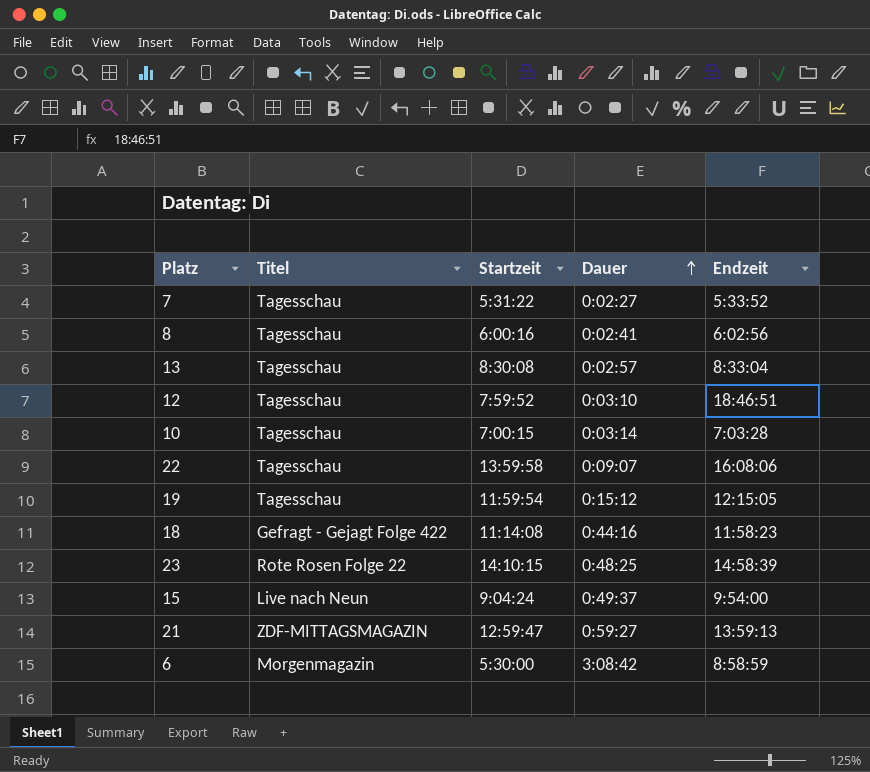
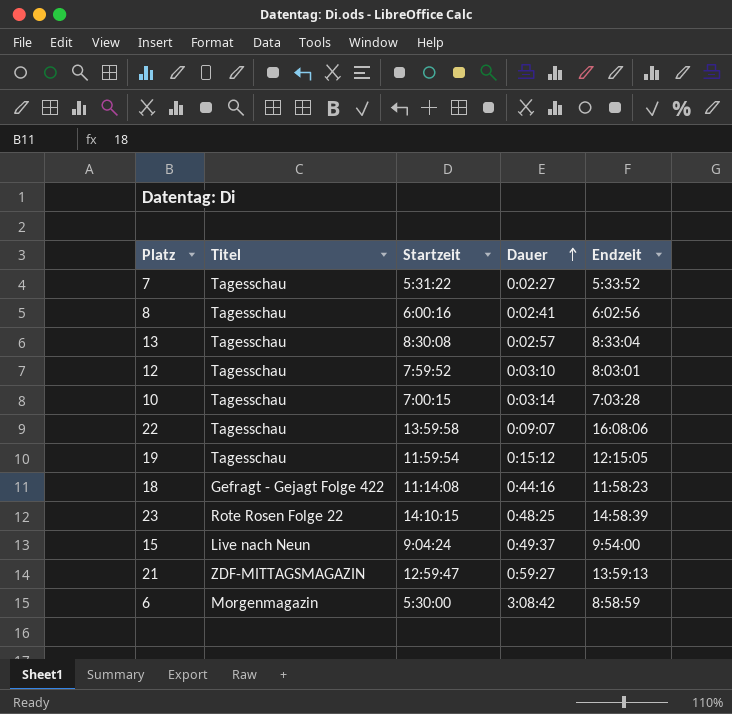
12 | Endzeit: 18:46:51 -> 8:03:01

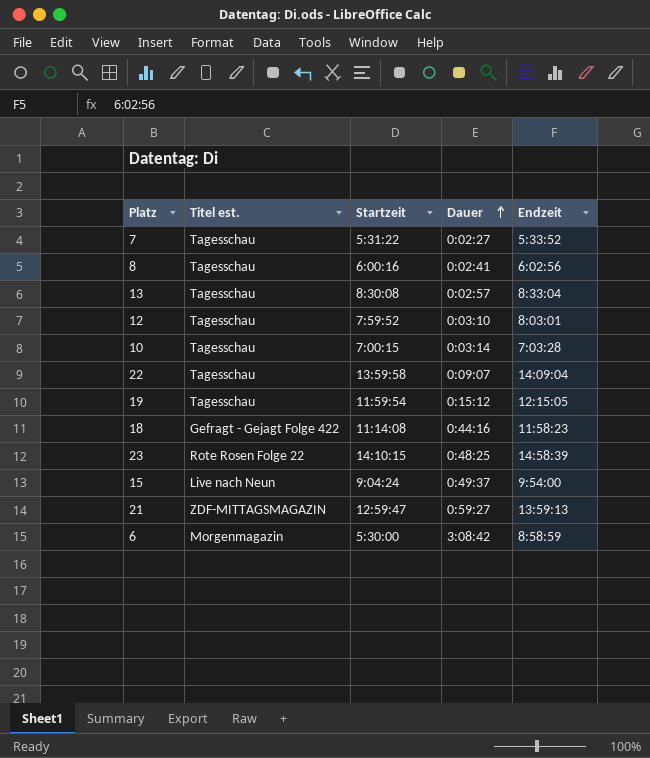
column name: Titel -> Titel est.
22 | Endzeit: 16:08:06 -> 14:09:04

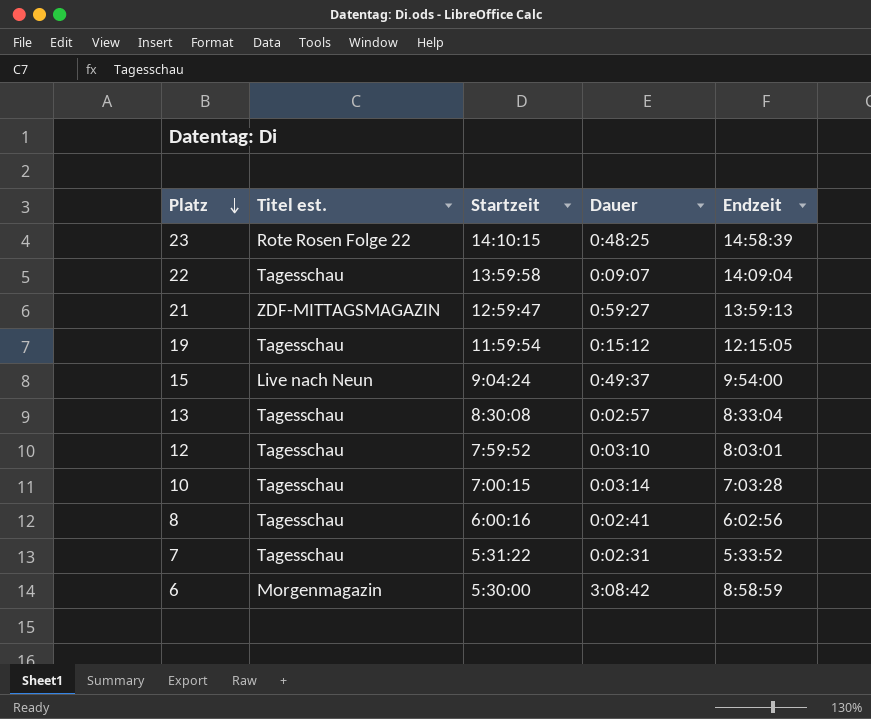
row order: Dauer ascending -> Platz descending
row 18: Gefragt - Gejagt Folge 422 | 11:14:08 | 0:44:16 | 11:58:23 -> none
7 | Dauer: 0:02:27 -> 0:02:31

